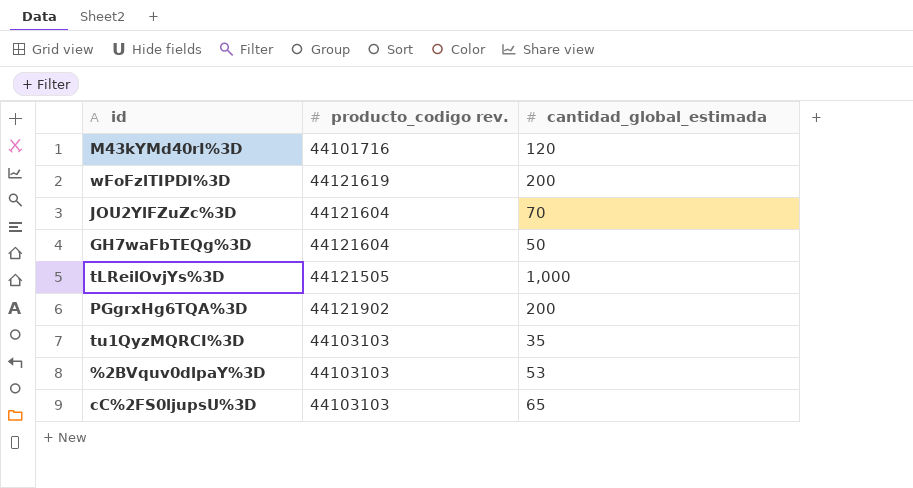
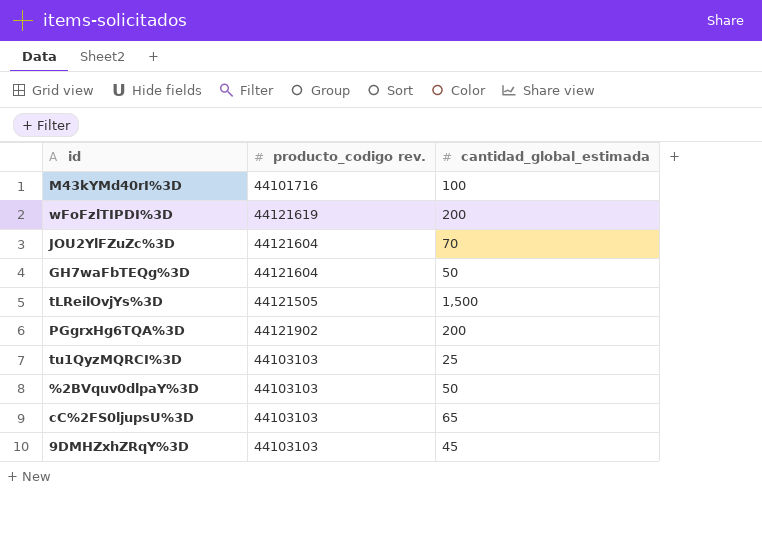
M43kYMd40rI%3D | cantidad_global_estimada: 120 -> 100
tLReilOvjYs%3D | cantidad_global_estimada: 1,000 -> 1,500
tu1QyzMQRCI%3D | cantidad_global_estimada: 35 -> 25
%2BVquv0dlpaY%3D | cantidad_global_estimada: 53 -> 50
row 9DMHZxhZRqY%3D: none -> 44103103 | 45

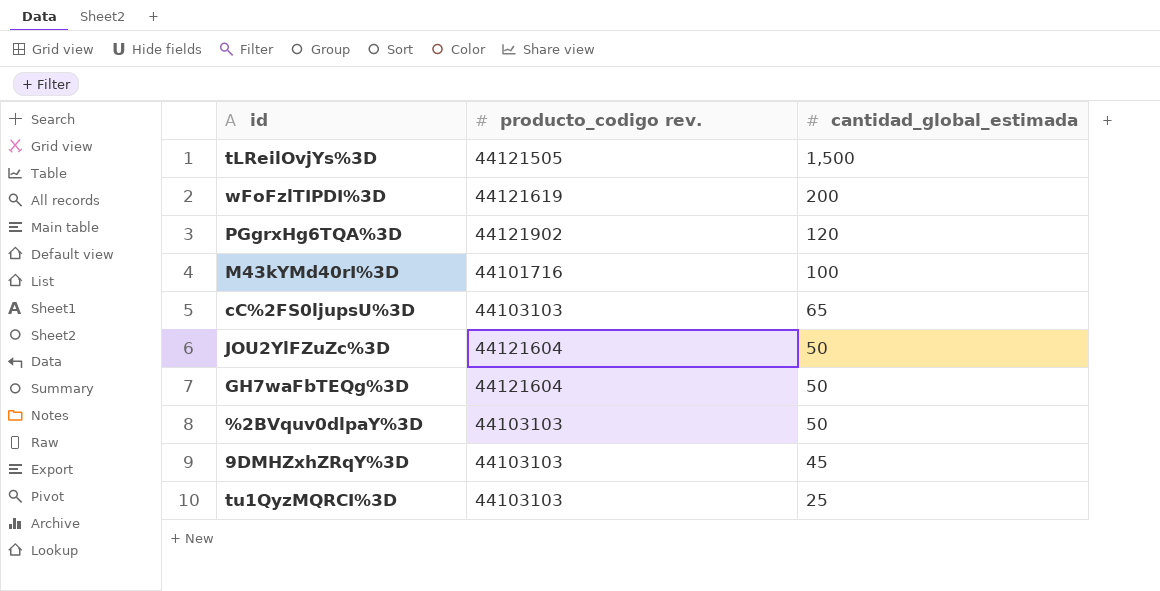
row order: none -> cantidad_global_estimada descending
PGgrxHg6TQA%3D | cantidad_global_estimada: 200 -> 120
JOU2YlFZuZc%3D | cantidad_global_estimada: 70 -> 50

